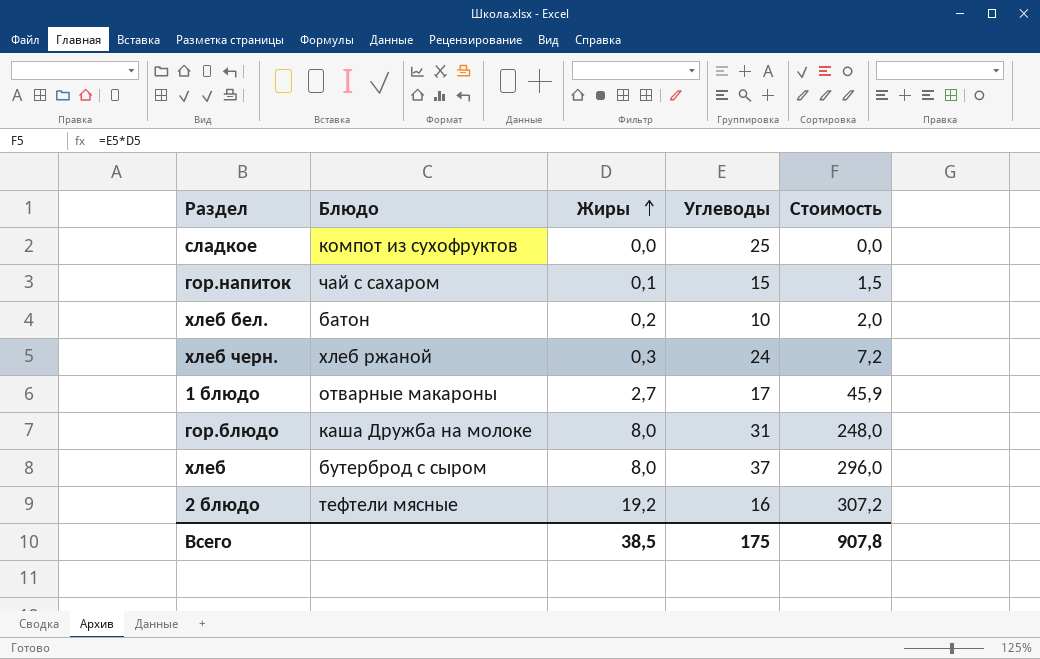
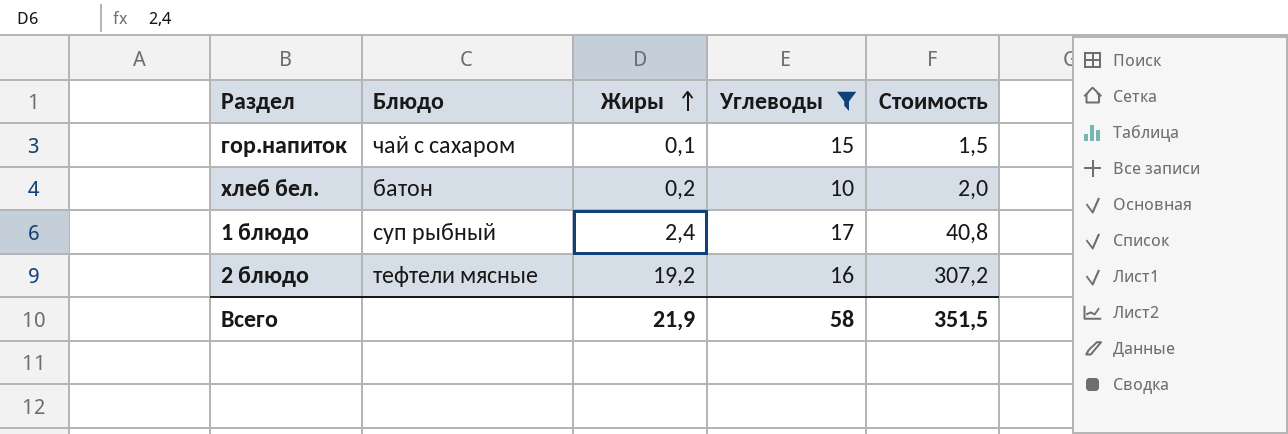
filter: none -> Углеводы <= 17
1 блюдо | Блюдо: отварные макароны -> суп рыбный
1 блюдо | Жиры: 2,7 -> 2,4
1 блюдо | Стоимость: 45,9 -> 40,8
Всего | Жиры: 38,5 -> 21,9
Всего | Углеводы: 175 -> 58
Всего | Стоимость: 907,8 -> 351,5

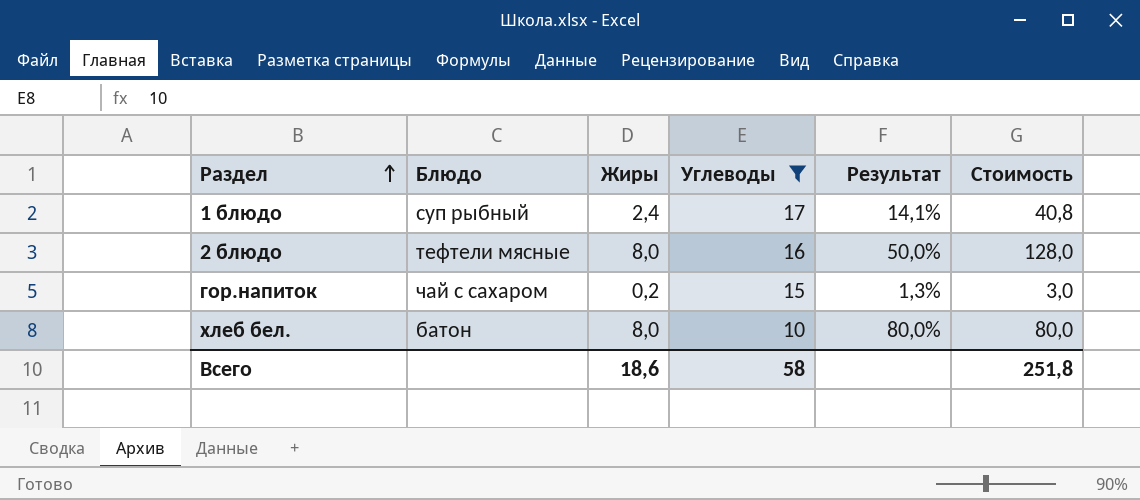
row order: Жиры ascending -> Раздел ascending
column Результат | formula: none -> [Жиры] / [Углеводы]
2 блюдо | Жиры: 19,2 -> 8,0
2 блюдо | Стоимость: 307,2 -> 128,0
гор.напиток | Жиры: 0,1 -> 0,2
гор.напиток | Стоимость: 1,5 -> 3,0
хлеб бел. | Жиры: 0,2 -> 8,0
хлеб бел. | Стоимость: 2,0 -> 80,0
Всего | Жиры: 21,9 -> 18,6
Всего | Стоимость: 351,5 -> 251,8

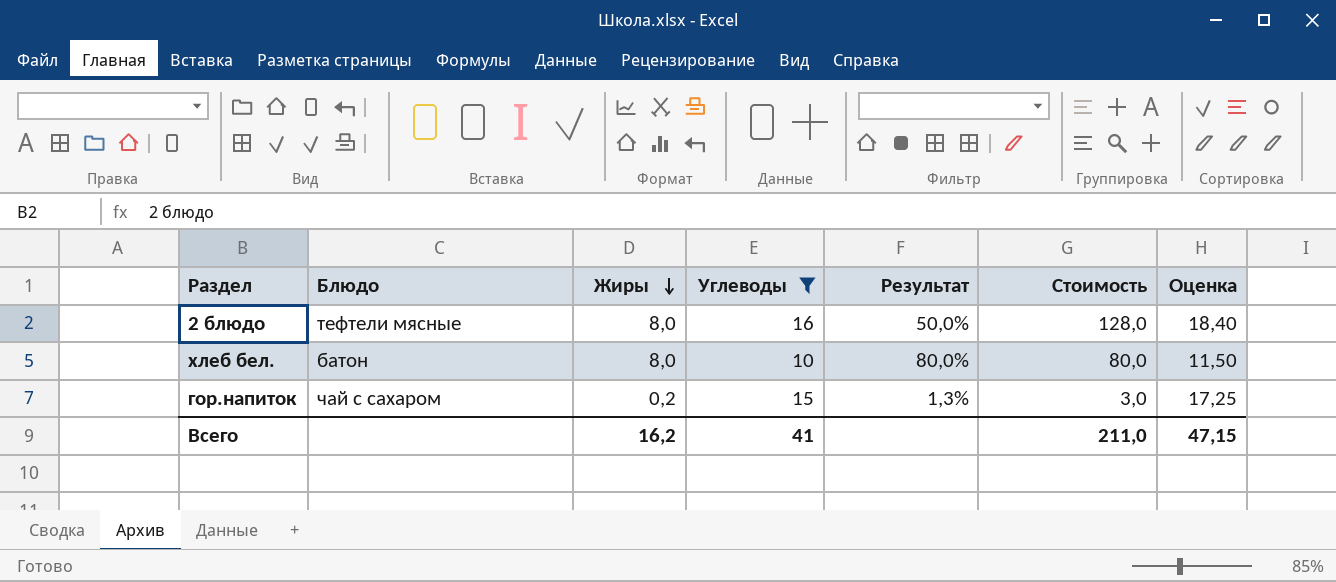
row order: Раздел ascending -> Жиры descending
column Оценка | formula: none -> [Углеводы] * 1,15
row 1 блюдо: суп рыбный | 2,4 | 17 | 14,1% | 40,8 -> none
Всего | Жиры: 18,6 -> 16,2
Всего | Углеводы: 58 -> 41
Всего | Стоимость: 251,8 -> 211,0

